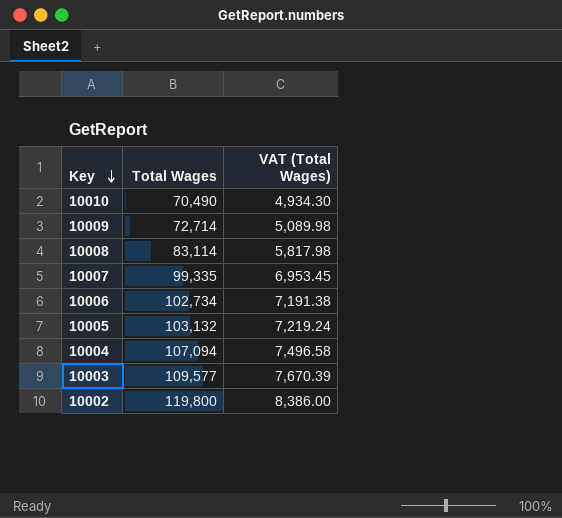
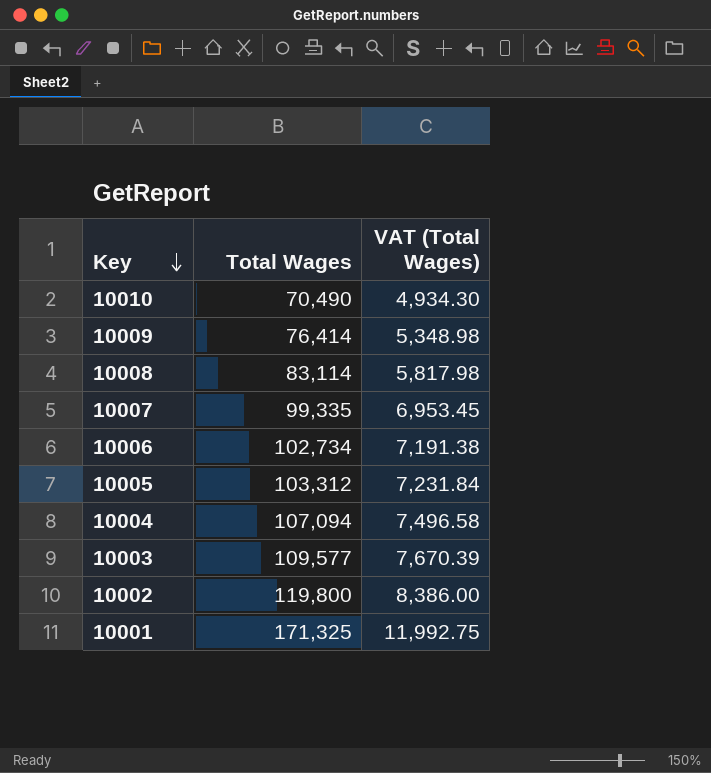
10009 | Total Wages: 72,714 -> 76,414
10009 | VAT (Total Wages): 5,089.98 -> 5,348.98
10005 | Total Wages: 103,132 -> 103,312
10005 | VAT (Total Wages): 7,219.24 -> 7,231.84
row 10001: none -> 171,325 | 11,992.75

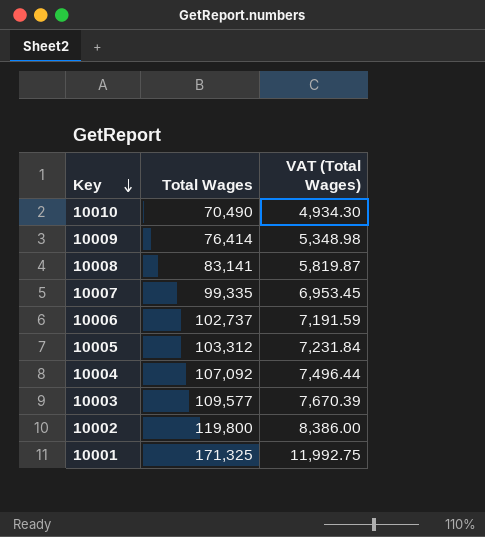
10008 | Total Wages: 83,114 -> 83,141
10008 | VAT (Total Wages): 5,817.98 -> 5,819.87
10006 | Total Wages: 102,734 -> 102,737
10006 | VAT (Total Wages): 7,191.38 -> 7,191.59
10004 | Total Wages: 107,094 -> 107,092
10004 | VAT (Total Wages): 7,496.58 -> 7,496.44

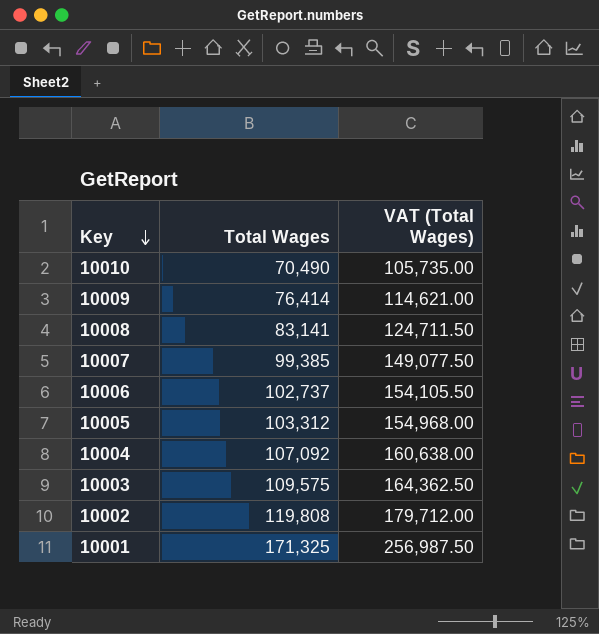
column VAT (Total Wages) | formula: [Total Wages] * 0.07 -> [Total Wages] * 1.5
10007 | Total Wages: 99,335 -> 99,385
10003 | Total Wages: 109,577 -> 109,575
10002 | Total Wages: 119,800 -> 119,808

